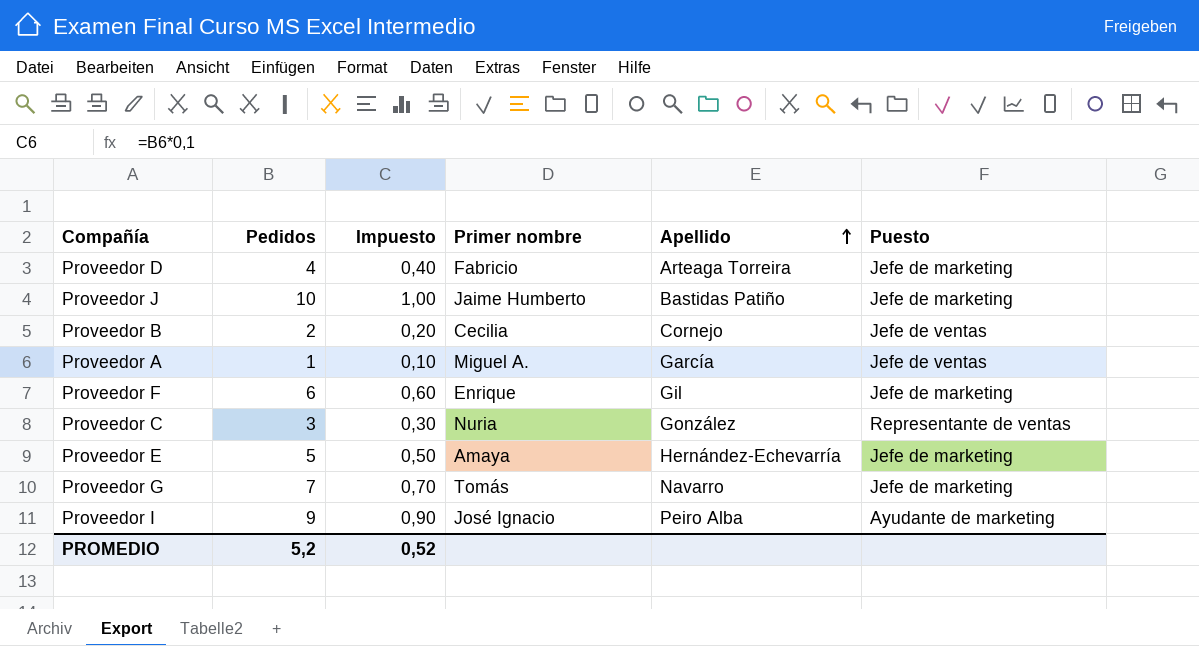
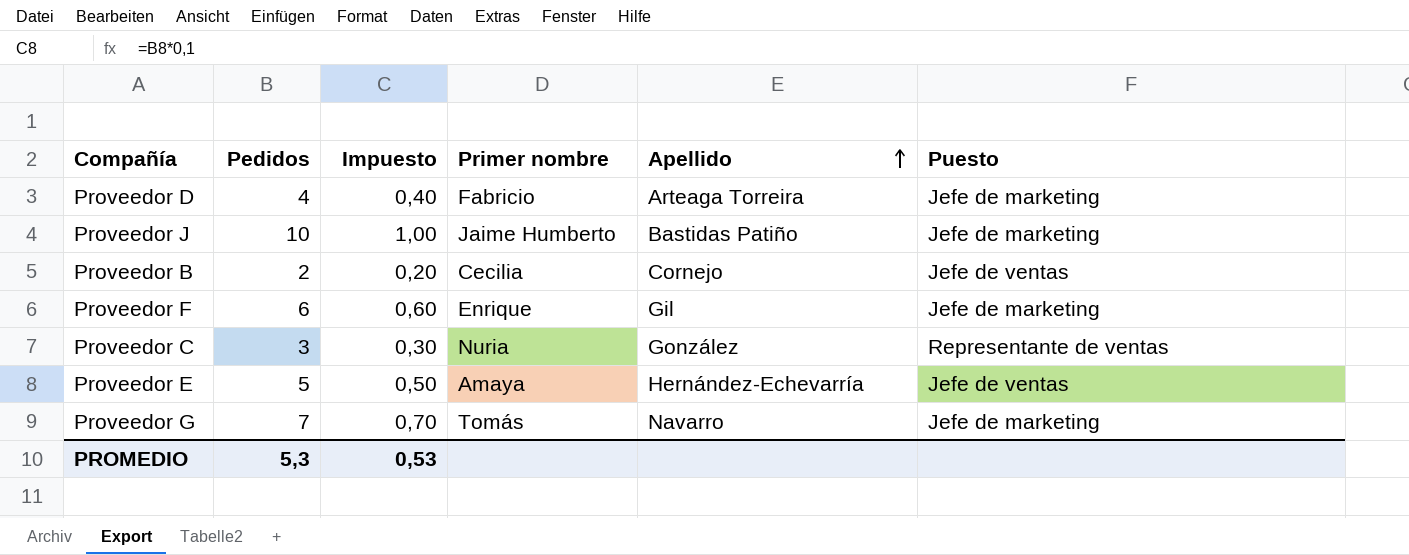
row Proveedor A: 1 | 0,10 | Miguel A. | García | Jefe de ventas -> none
row Proveedor I: 9 | 0,90 | José Ignacio | Peiro Alba | Ayudante de marketing -> none
Proveedor E | Puesto: Jefe de marketing -> Jefe de ventas
PROMEDIO | Pedidos: 5,2 -> 5,3
PROMEDIO | Impuesto: 0,52 -> 0,53

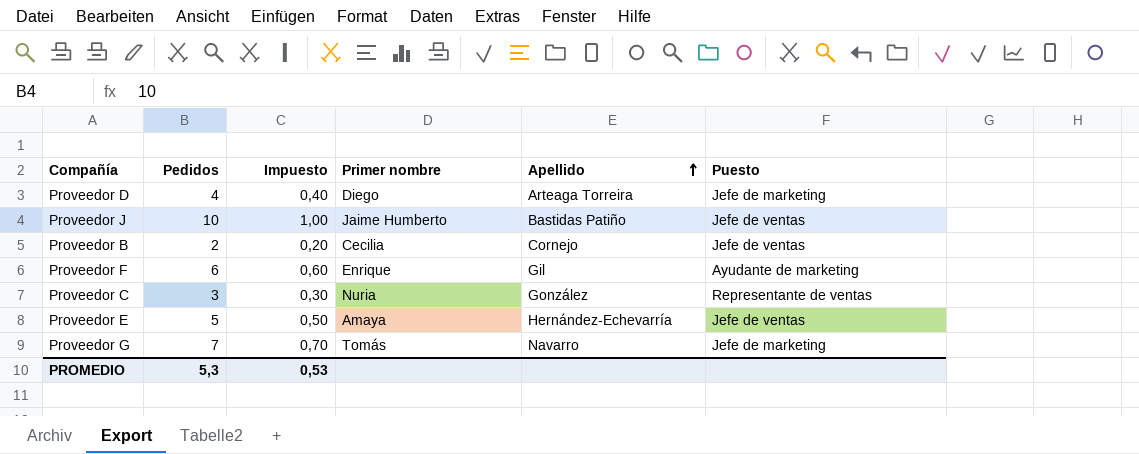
Proveedor D | Primer nombre: Fabricio -> Diego
Proveedor J | Puesto: Jefe de marketing -> Jefe de ventas
Proveedor F | Puesto: Jefe de marketing -> Ayudante de marketing

